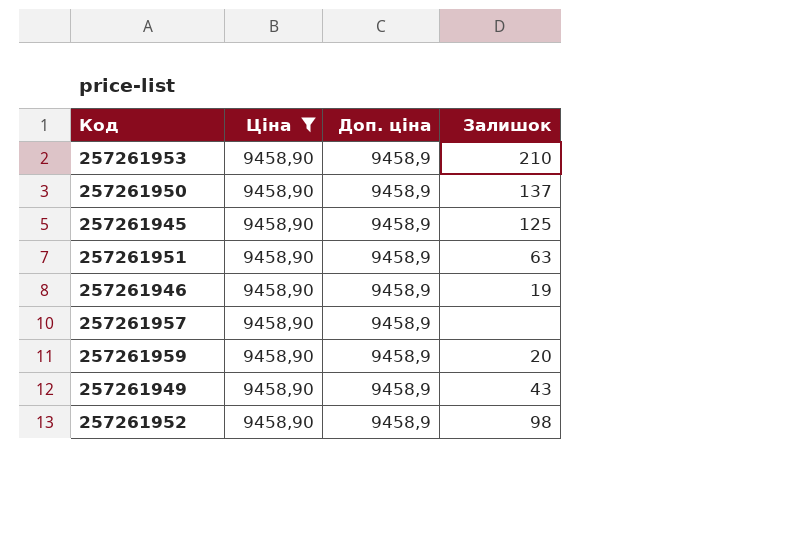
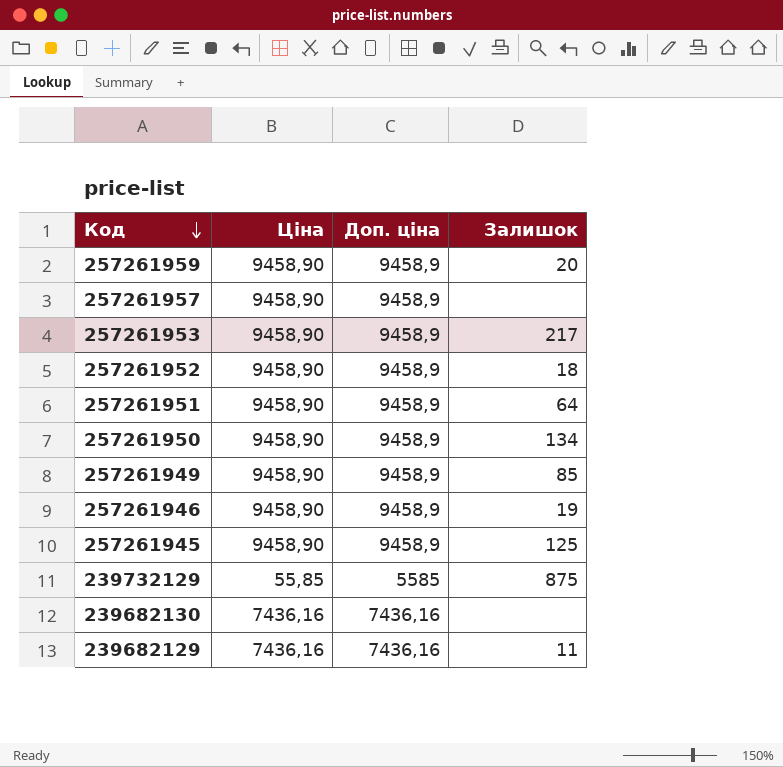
filter: Ціна = 9458,90 -> none
row order: none -> Код descending
257261953 | Залишок: 210 -> 217
257261952 | Залишок: 98 -> 18
257261951 | Залишок: 63 -> 64
257261950 | Залишок: 137 -> 134
257261949 | Залишок: 43 -> 85

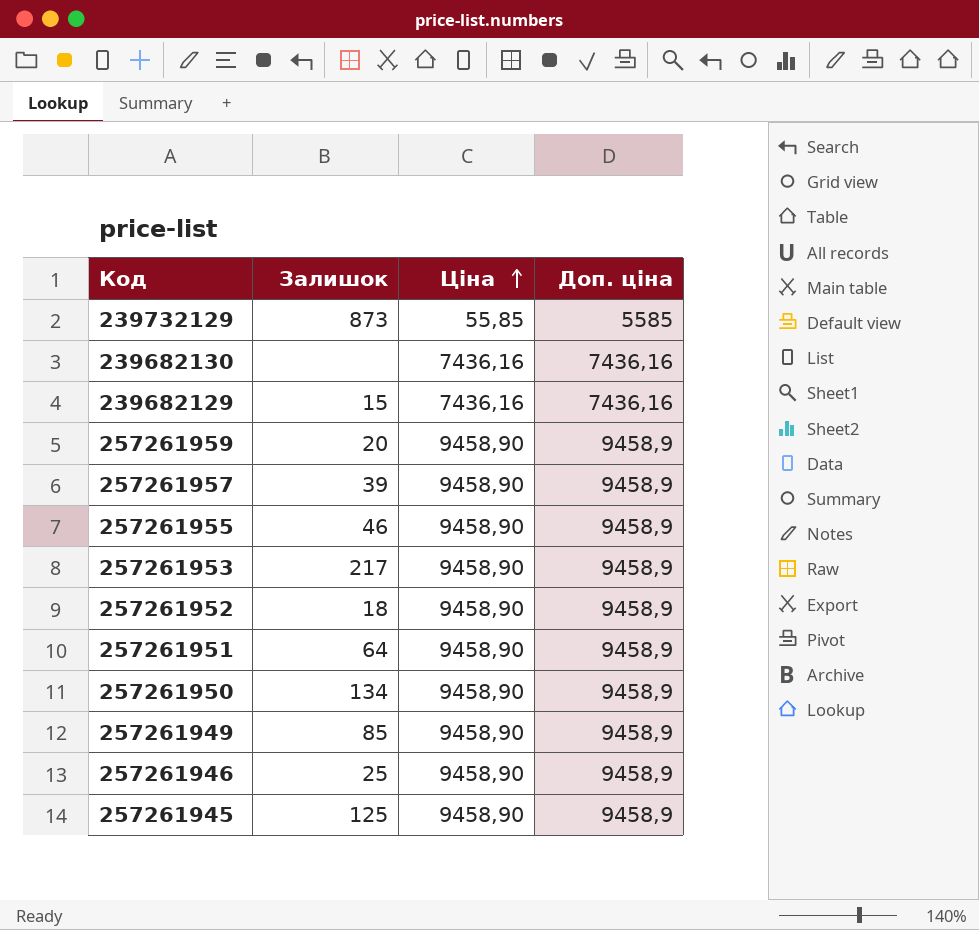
row order: Код descending -> Ціна ascending
column Залишок | position: 4 -> 2
239732129 | Залишок: 875 -> 873
239682129 | Залишок: 11 -> 15
257261957 | Залишок: none -> 39
row 257261955: none -> 46 | 9458,90 | 9458,9
257261946 | Залишок: 19 -> 25

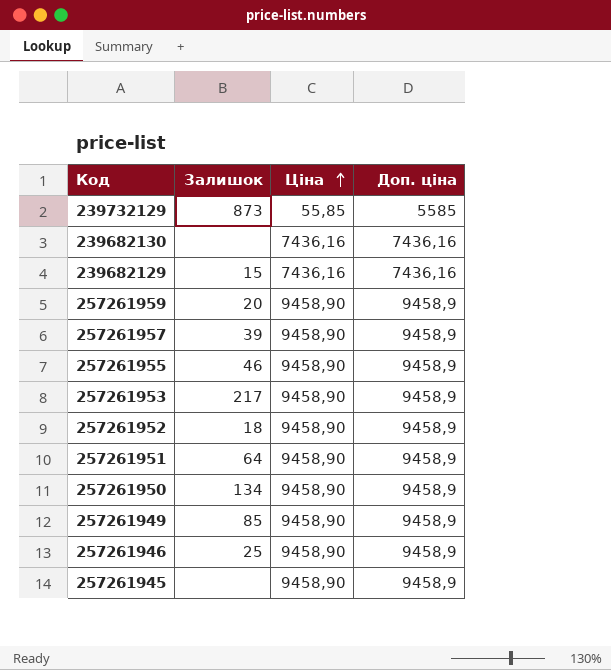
257261945 | Залишок: 125 -> none

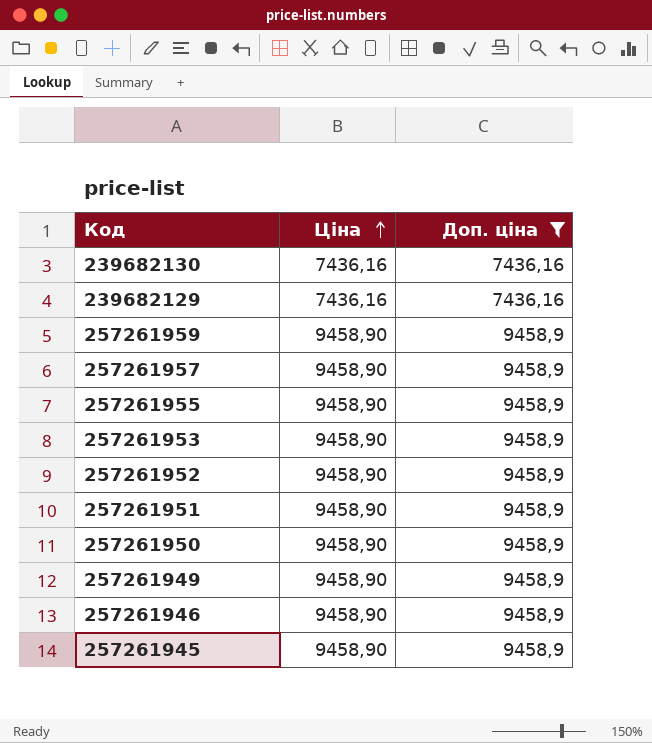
filter: none -> Доп. ціна != 5585
column Залишок | position: 2 -> none

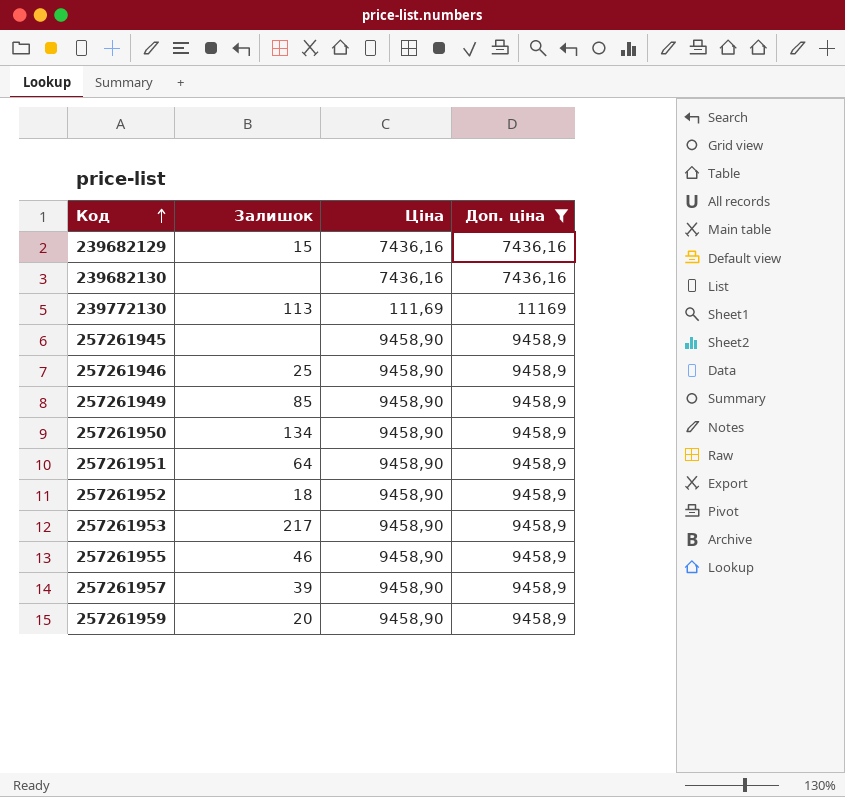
row order: Ціна ascending -> Код ascending
column Залишок | position: none -> 2
row 239772130: none -> 113 | 111,69 | 11169

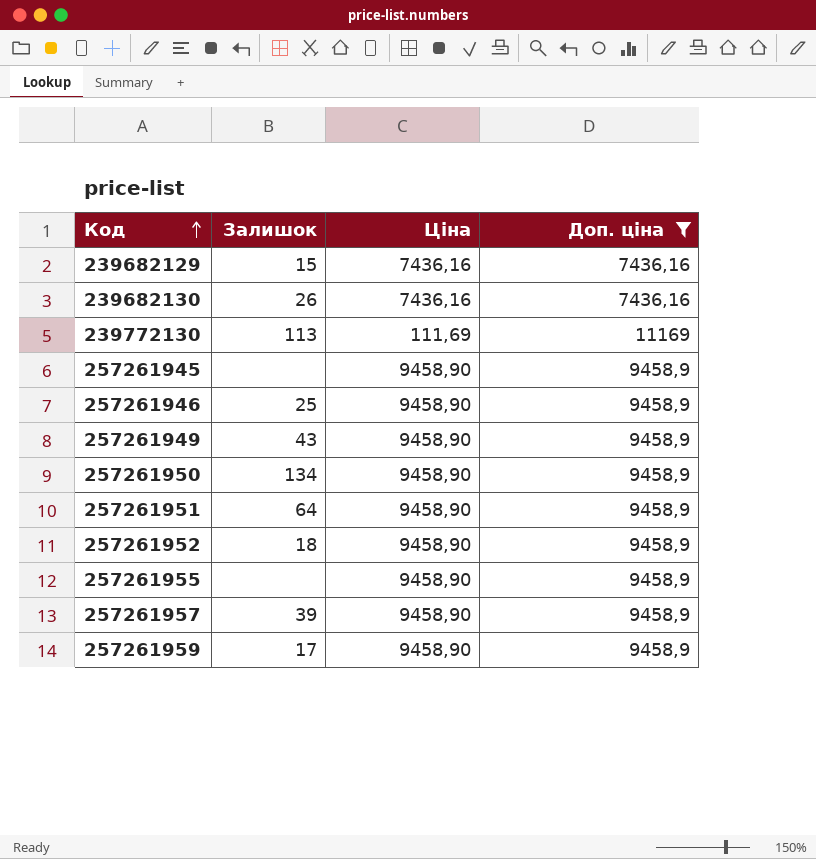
row 257261953: 217 | 9458,90 | 9458,9 -> none
239682130 | Залишок: none -> 26
257261949 | Залишок: 85 -> 43
257261955 | Залишок: 46 -> none
257261959 | Залишок: 20 -> 17

